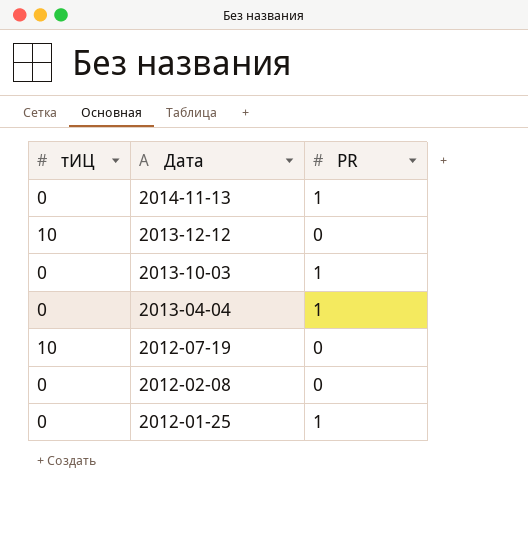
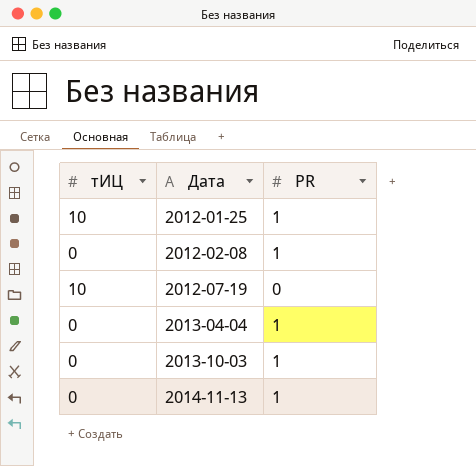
row order: Дата descending -> Дата ascending
row 2013-12-12: 10 | 0 -> none
2012-01-25 | тИЦ: 0 -> 10
2012-02-08 | PR: 0 -> 1

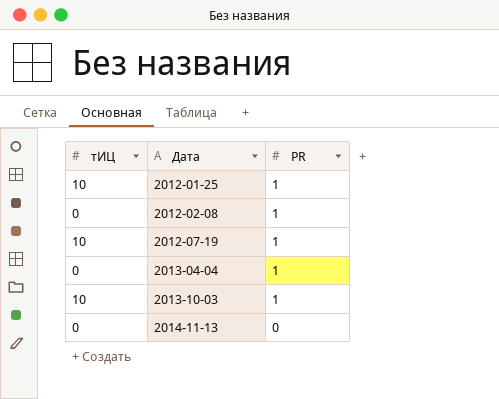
2012-07-19 | PR: 0 -> 1
2013-10-03 | тИЦ: 0 -> 10
2014-11-13 | PR: 1 -> 0

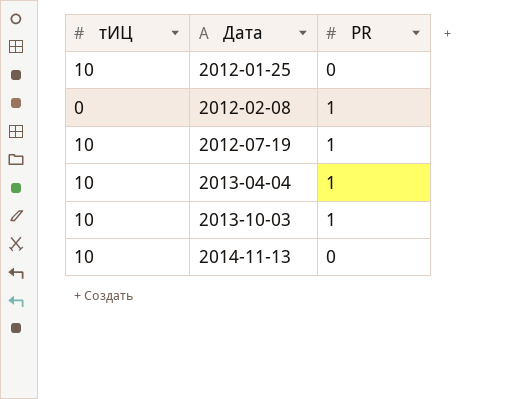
2012-01-25 | PR: 1 -> 0
2013-04-04 | тИЦ: 0 -> 10
2014-11-13 | тИЦ: 0 -> 10

